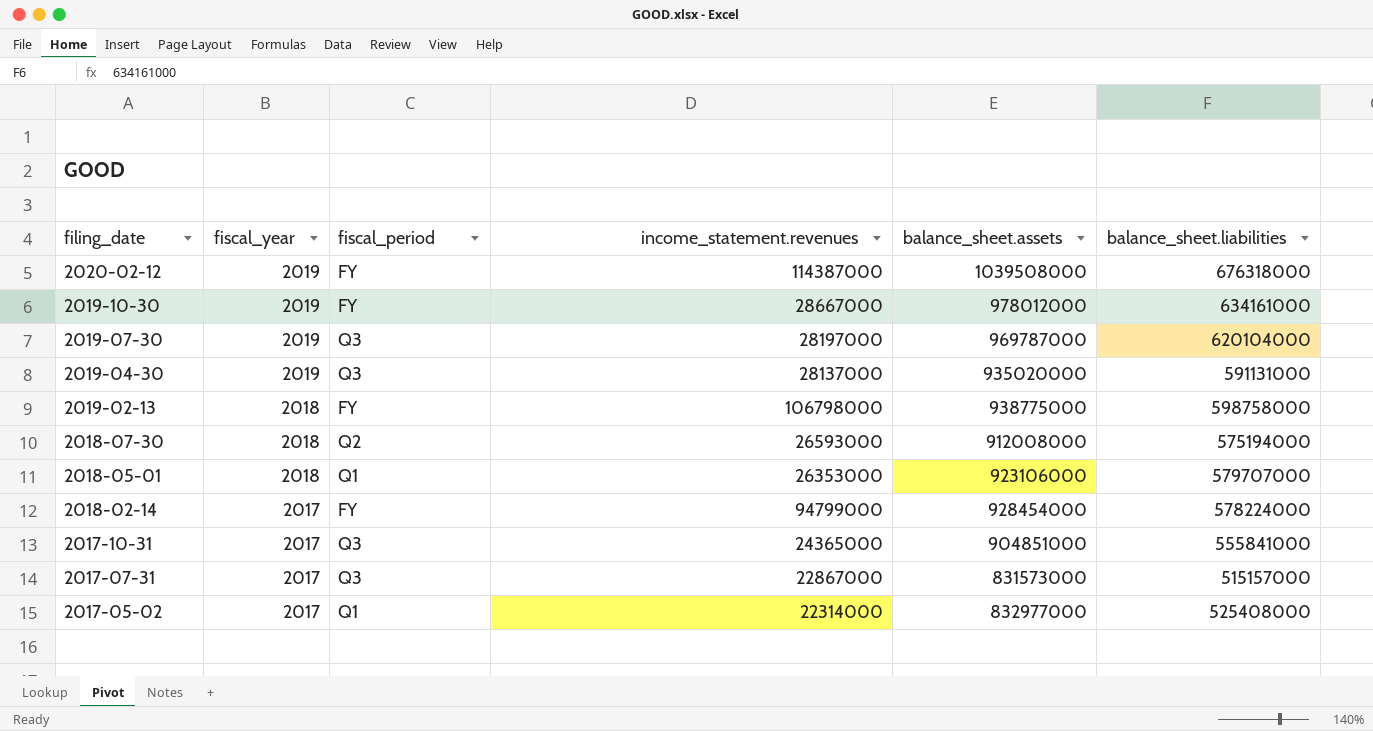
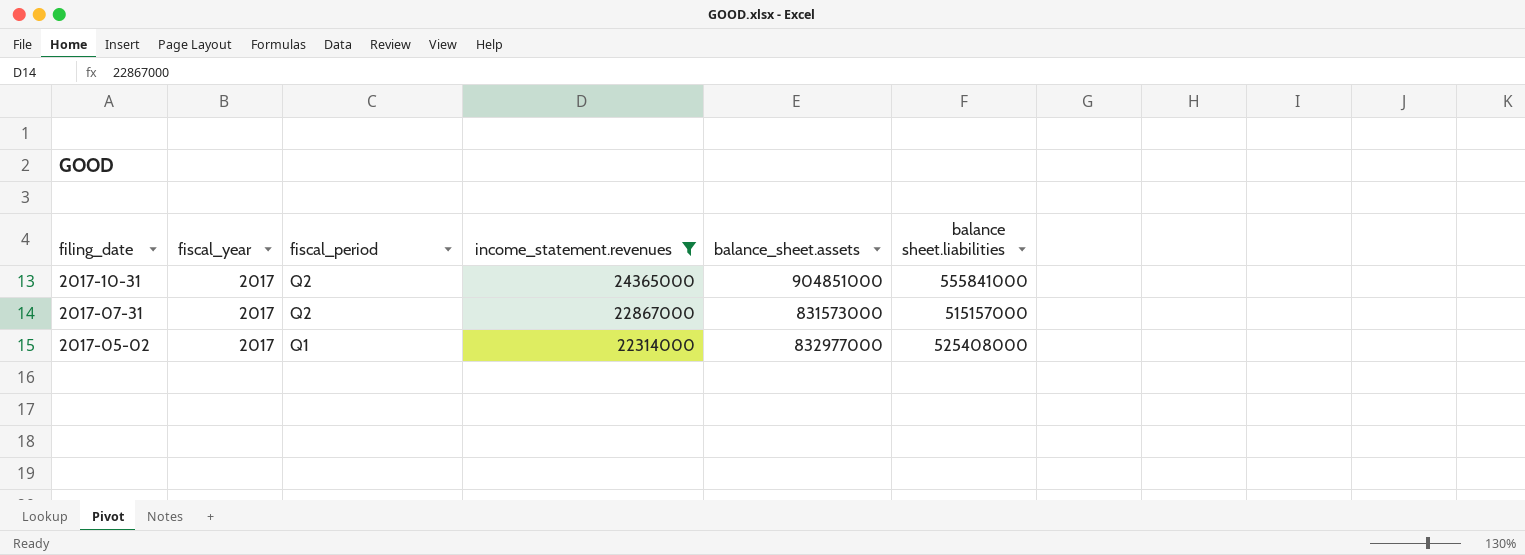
filter: none -> income_statement.revenues <= 24365000
column name: balance_sheet.liabilities -> balance sheet.liabilities
2017-10-31 | fiscal_period: Q3 -> Q2
2017-07-31 | fiscal_period: Q3 -> Q2

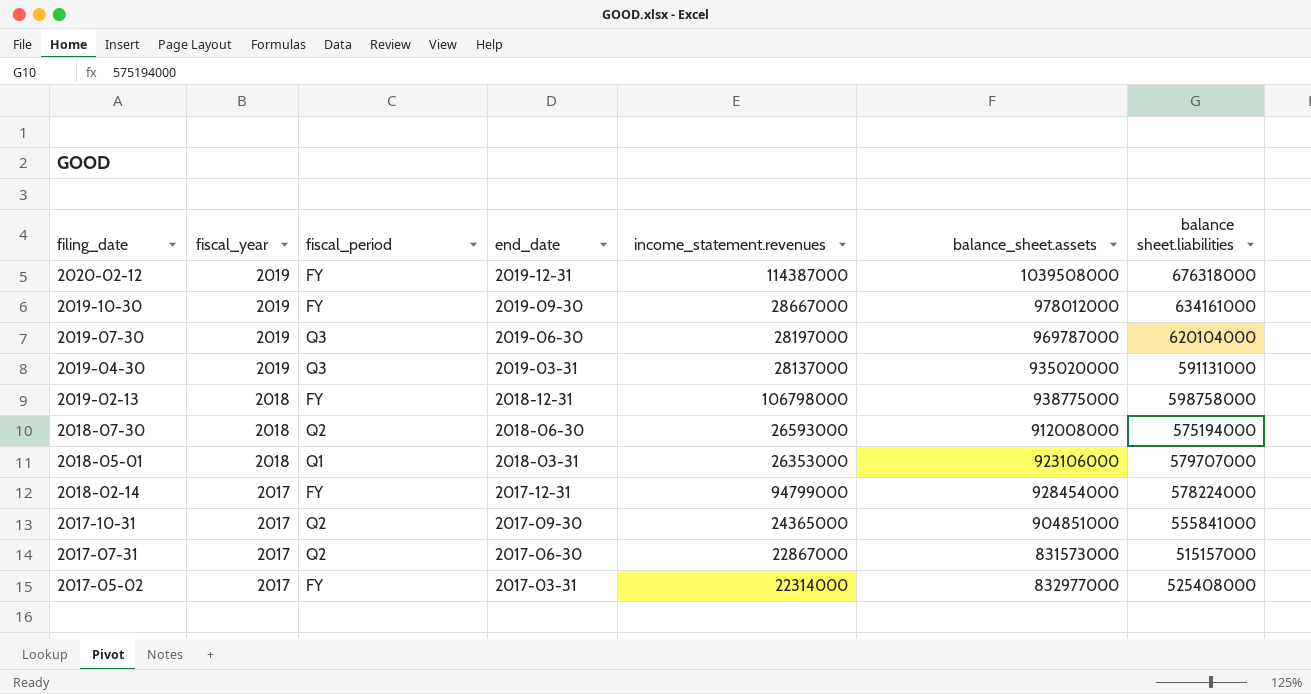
filter: income_statement.revenues <= 24365000 -> none
column end_date | position: none -> 4
2017-05-02 | fiscal_period: Q1 -> FY

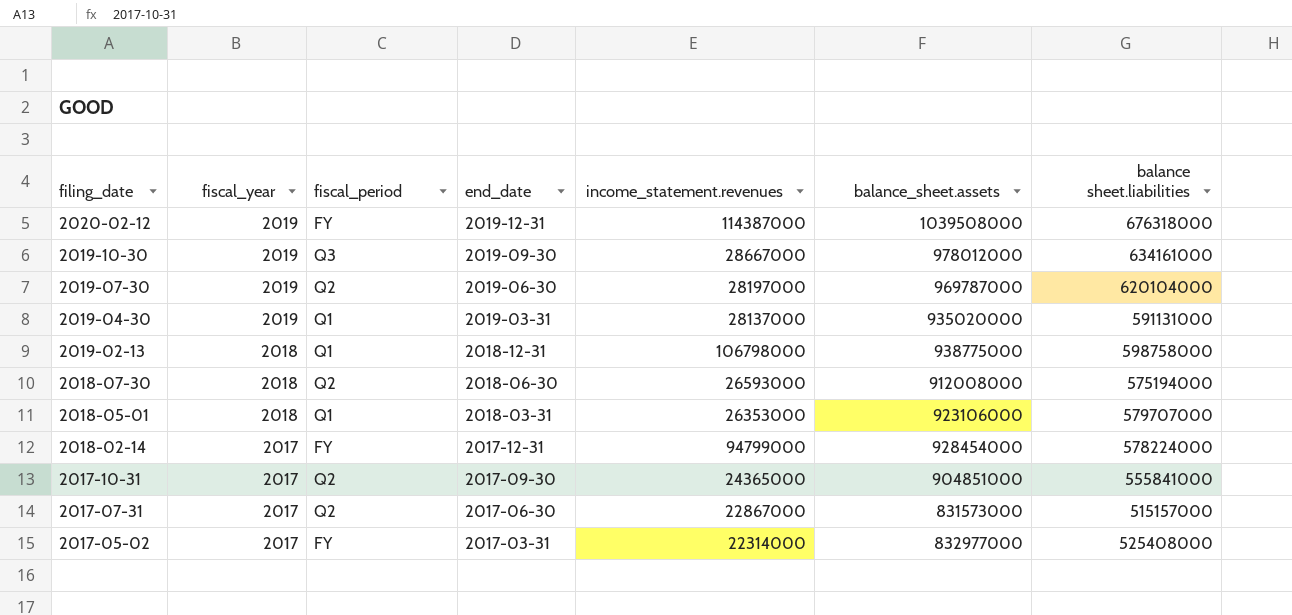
2019-10-30 | fiscal_period: FY -> Q3
2019-07-30 | fiscal_period: Q3 -> Q2
2019-04-30 | fiscal_period: Q3 -> Q1
2019-02-13 | fiscal_period: FY -> Q1

